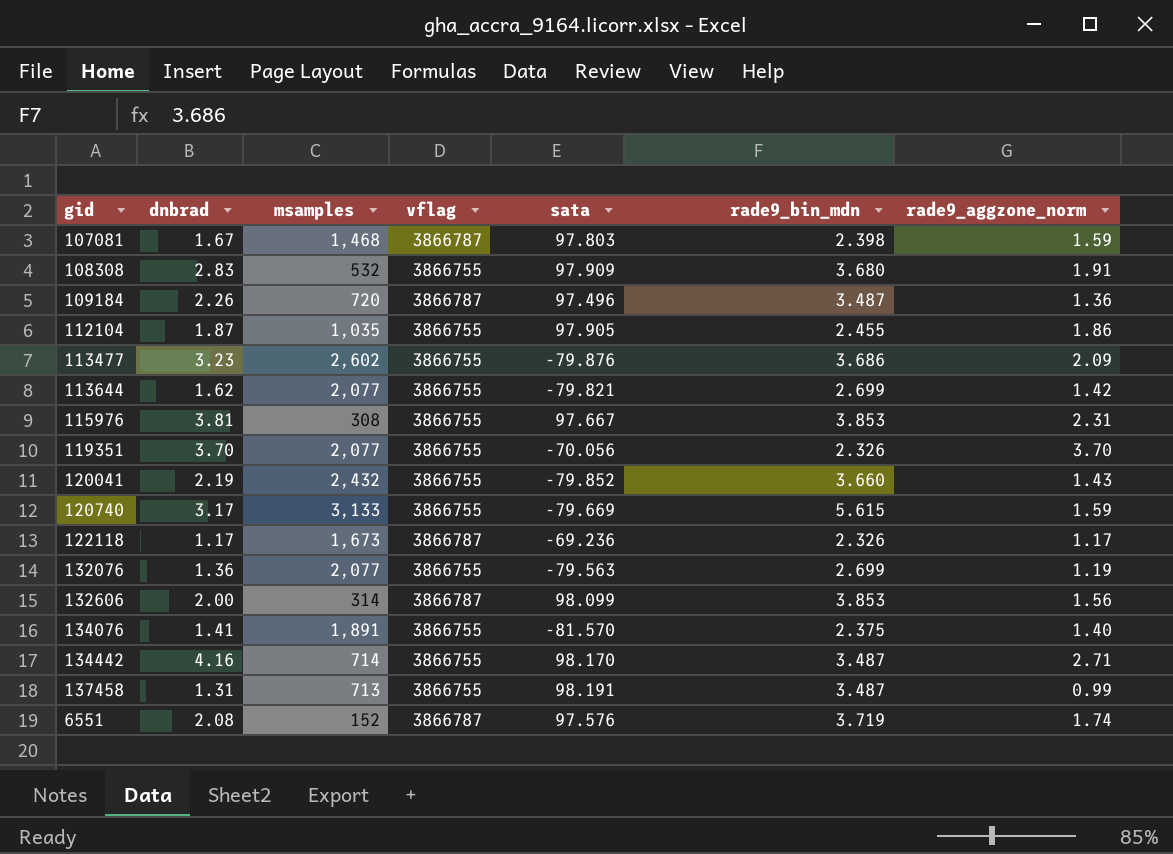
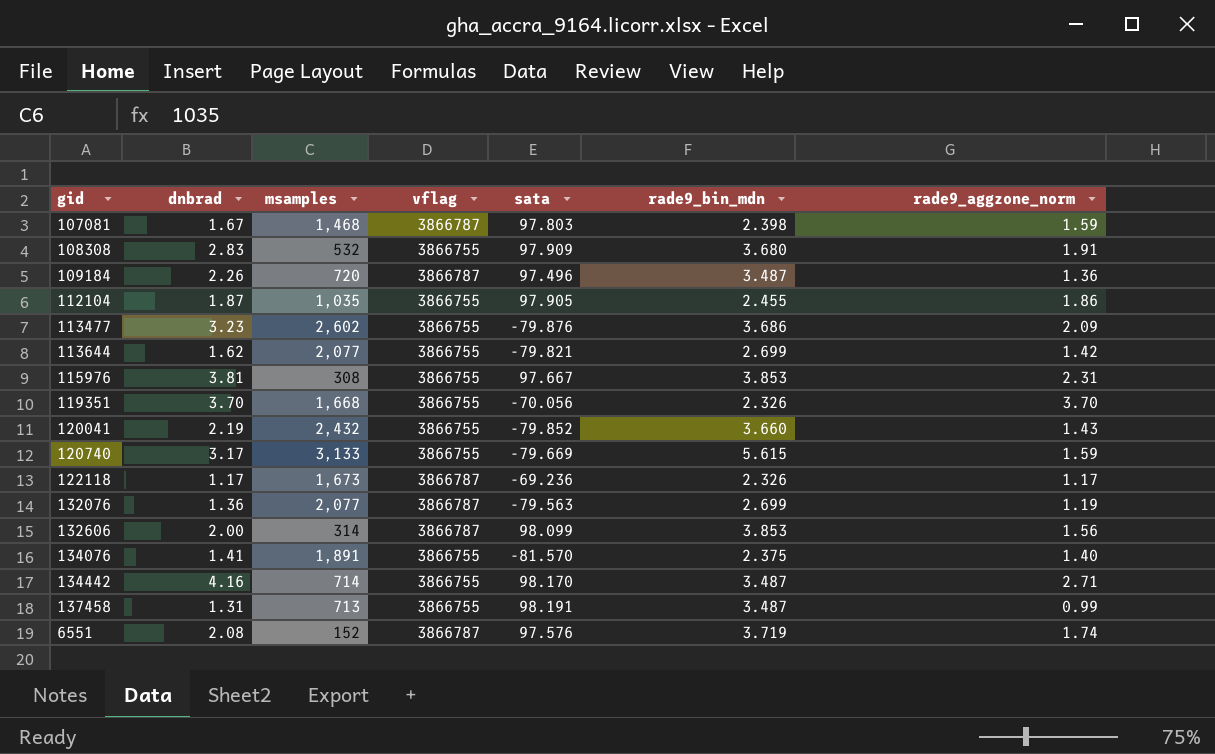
119351 | msamples: 2,077 -> 1,668
132076 | vflag: 3866755 -> 3866787

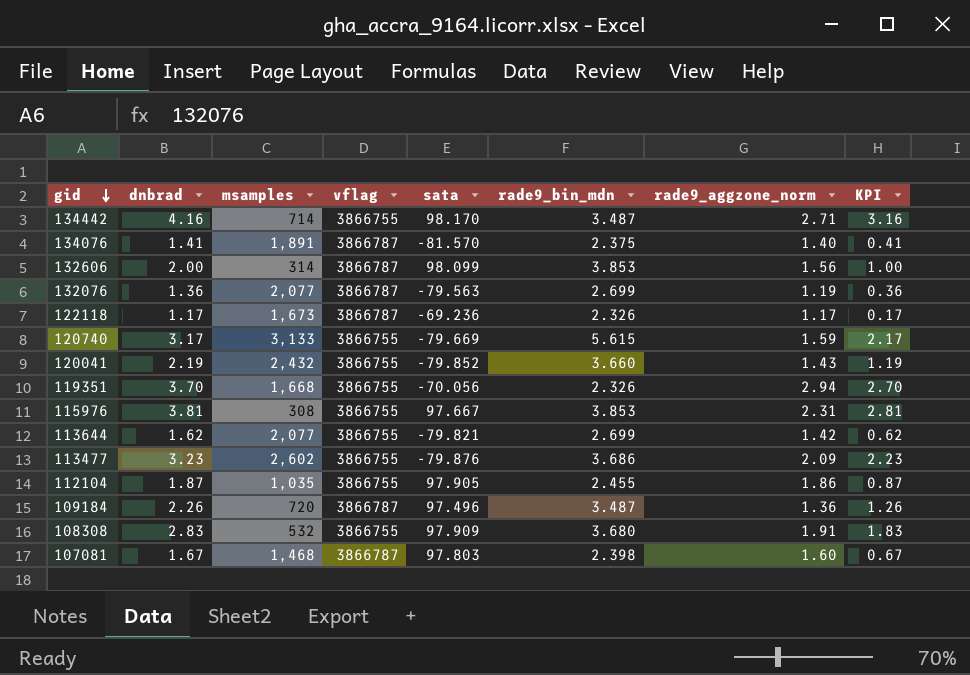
row order: none -> gid descending
column KPI | formula: none -> [dnbrad] - 1
row 137458: 1.31 | 713 | 3866755 | 98.191 | 3.487 | 0.99 -> none
row 6551: 2.08 | 152 | 3866787 | 97.576 | 3.719 | 1.74 -> none
134076 | vflag: 3866755 -> 3866787
119351 | rade9_aggzone_norm: 3.70 -> 2.94
107081 | rade9_aggzone_norm: 1.59 -> 1.60

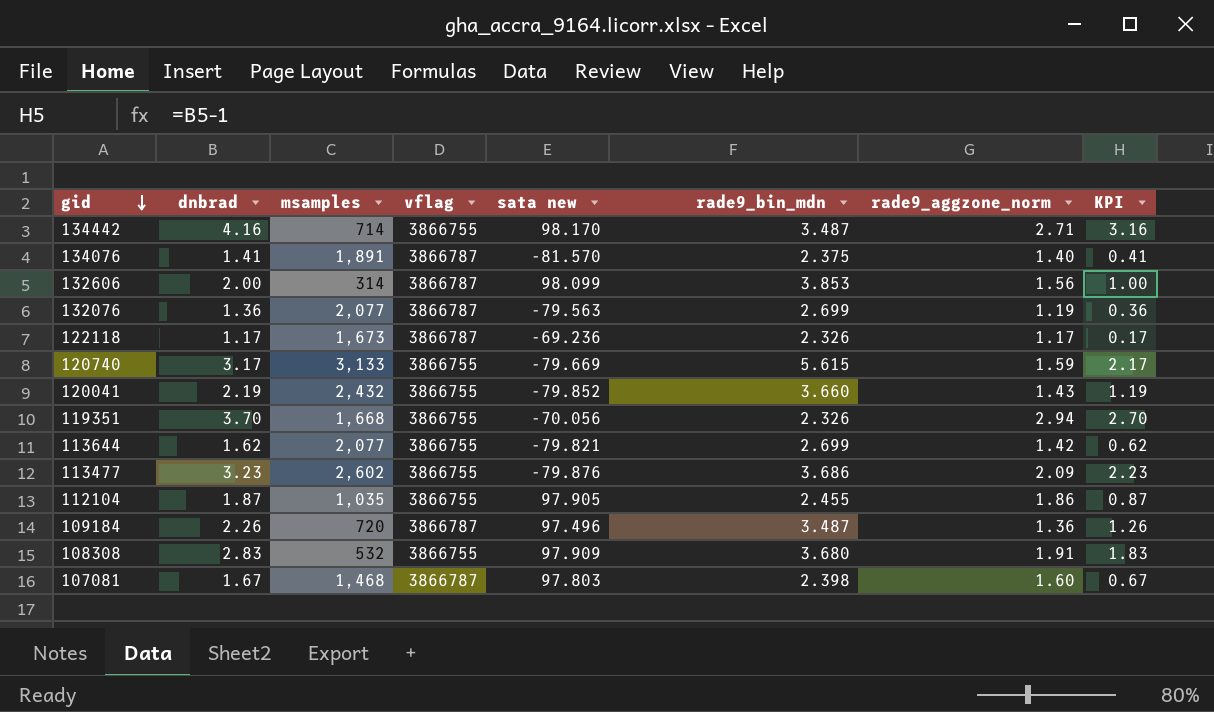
column name: sata -> sata new
row 115976: 3.81 | 308 | 3866755 | 97.667 | 3.853 | 2.31 | 2.81 -> none

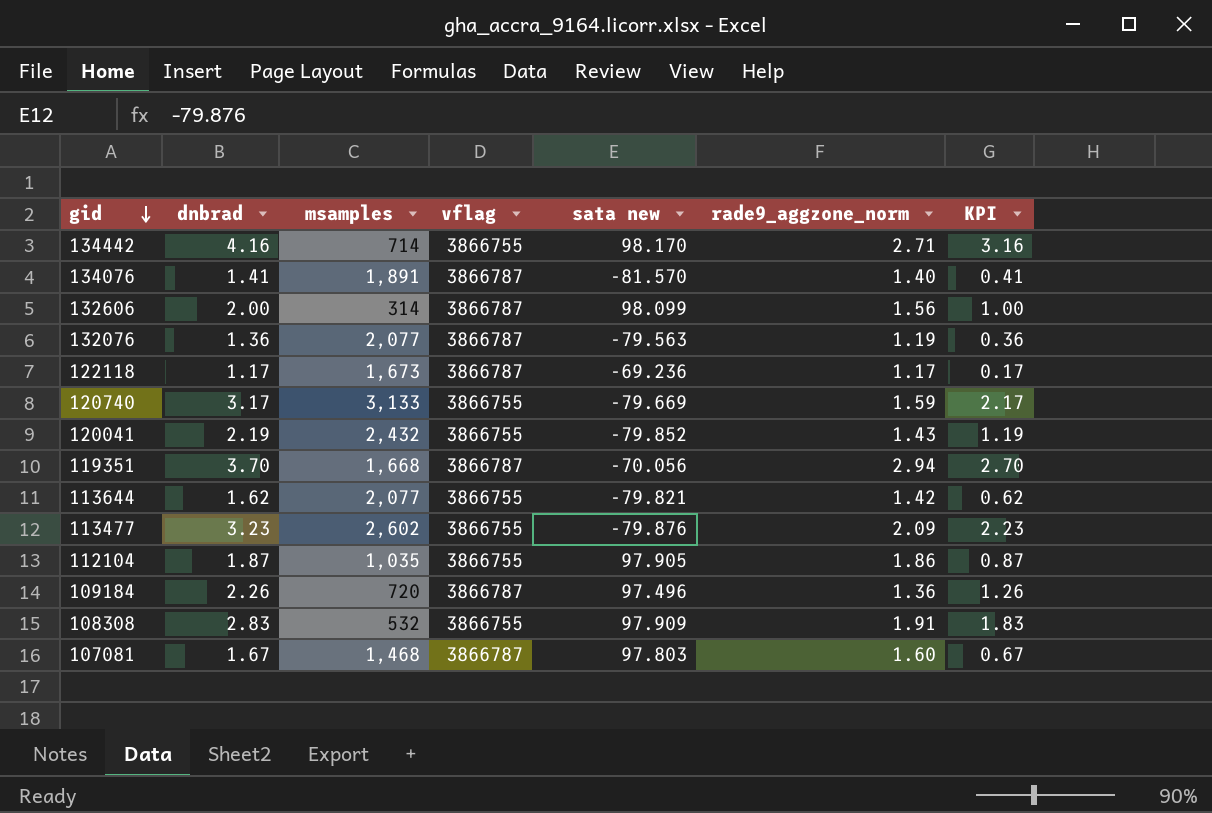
column rade9_bin_mdn | position: 6 -> none
119351 | vflag: 3866755 -> 3866787

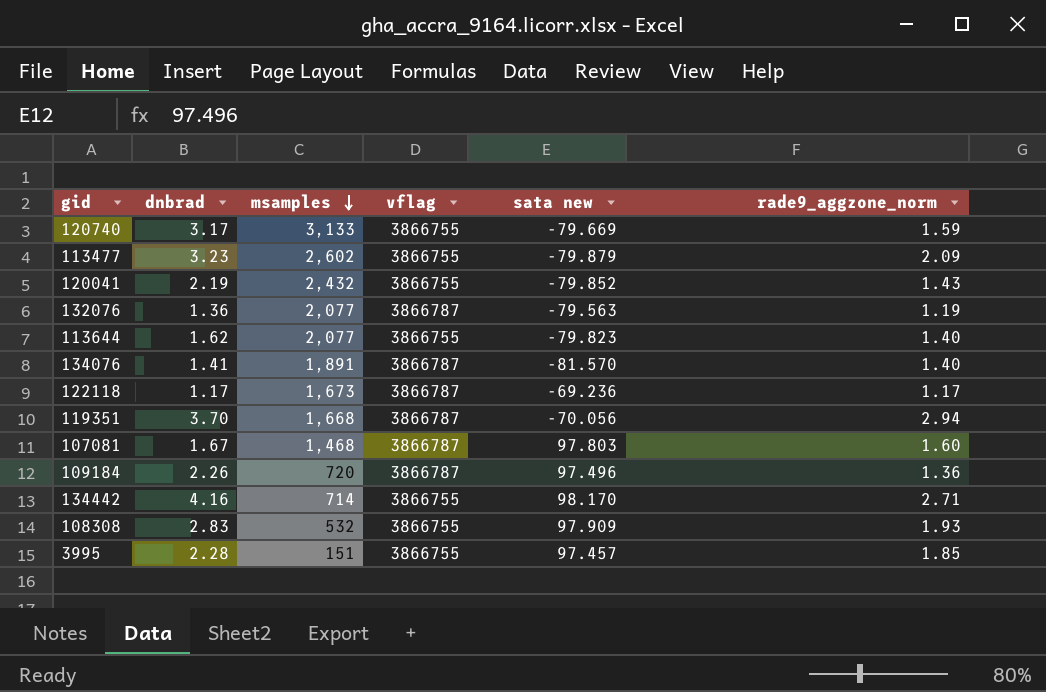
row order: gid descending -> msamples descending
column KPI | formula: [dnbrad] - 1 -> none
row 132606: 2.00 | 314 | 3866787 | 98.099 | 1.56 | 1.00 -> none
row 112104: 1.87 | 1,035 | 3866755 | 97.905 | 1.86 | 0.87 -> none
113477 | sata new: -79.876 -> -79.879
113644 | sata new: -79.821 -> -79.823
113644 | rade9_aggzone_norm: 1.42 -> 1.40
108308 | rade9_aggzone_norm: 1.91 -> 1.93
row 3995: none -> 2.28 | 151 | 3866755 | 97.457 | 1.85

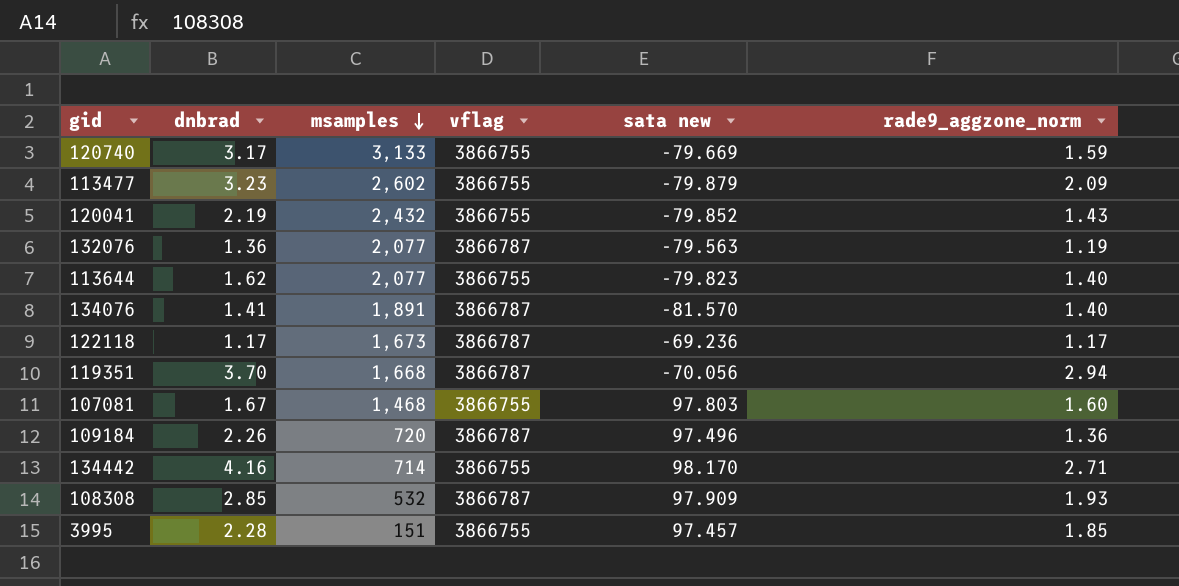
107081 | vflag: 3866787 -> 3866755
108308 | dnbrad: 2.83 -> 2.85
108308 | vflag: 3866755 -> 3866787

